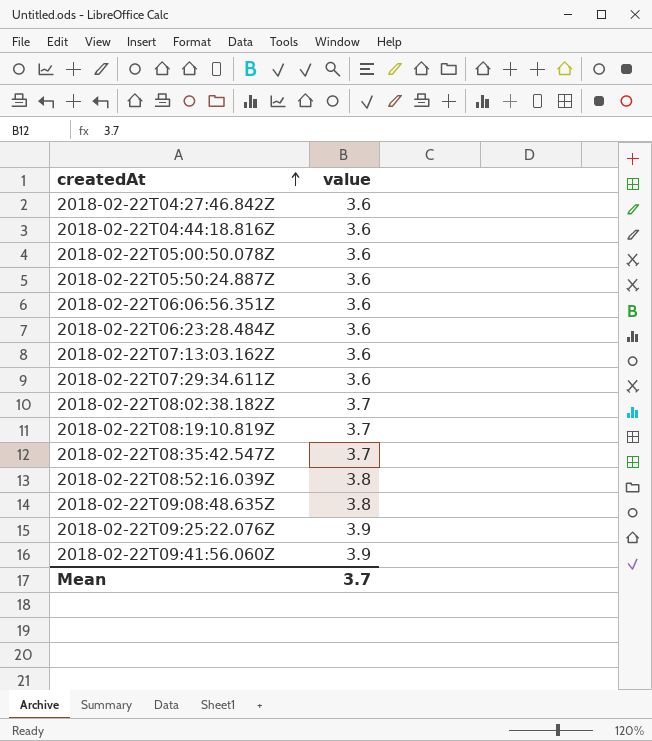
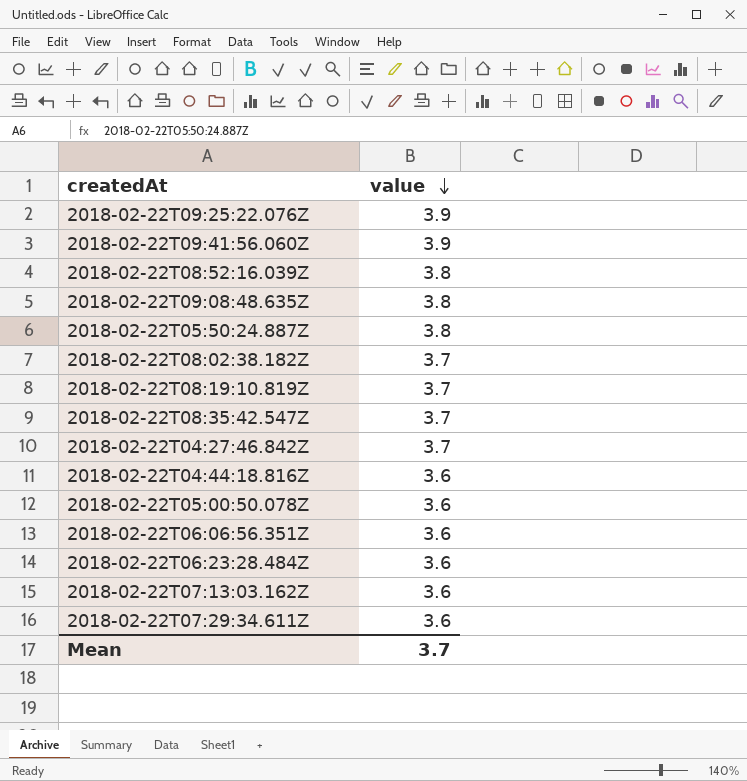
row order: createdAt ascending -> value descending
2018-02-22T05:50:24.887Z | value: 3.6 -> 3.8
2018-02-22T04:27:46.842Z | value: 3.6 -> 3.7

